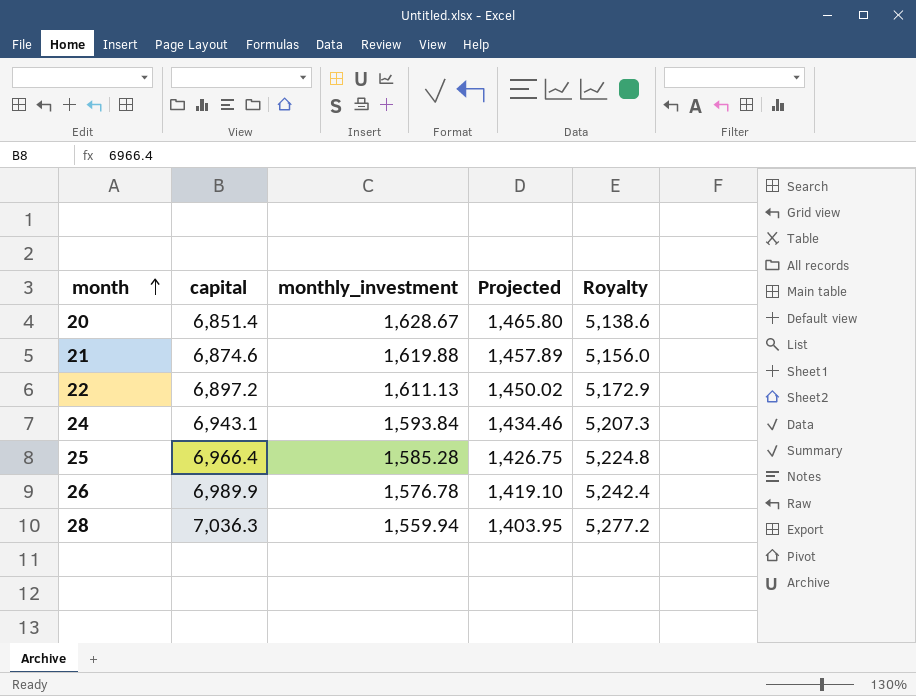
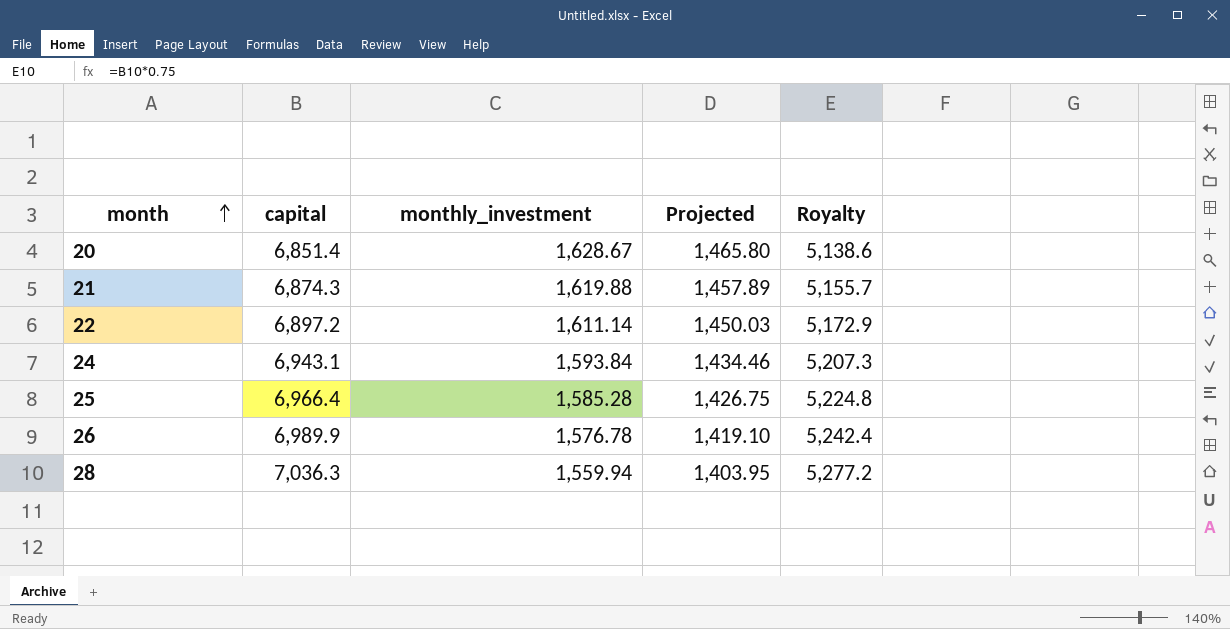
21 | capital: 6,874.6 -> 6,874.3
21 | Royalty: 5,156.0 -> 5,155.7
22 | monthly_investment: 1,611.13 -> 1,611.14
22 | Projected: 1,450.02 -> 1,450.03

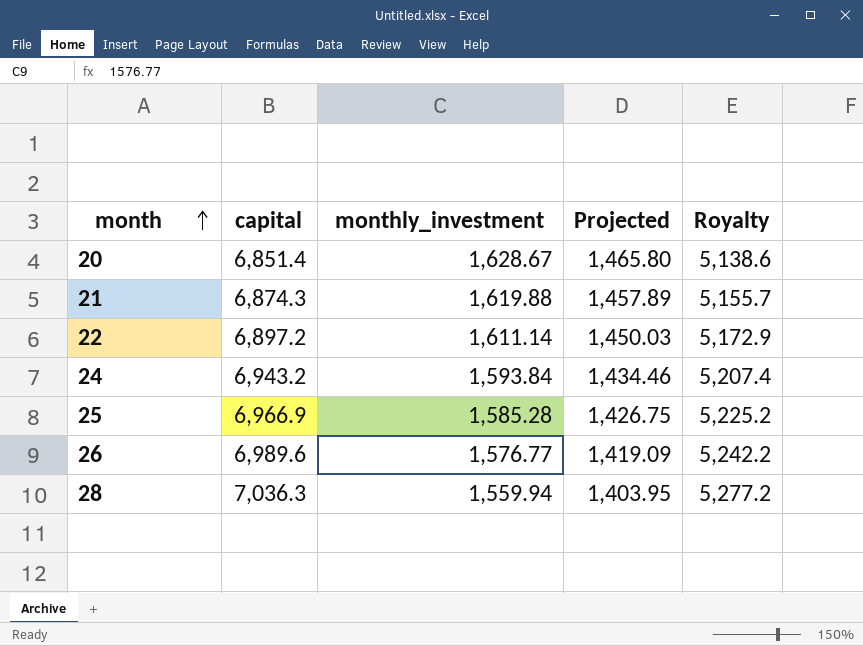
24 | capital: 6,943.1 -> 6,943.2
24 | Royalty: 5,207.3 -> 5,207.4
25 | capital: 6,966.4 -> 6,966.9
25 | Royalty: 5,224.8 -> 5,225.2
26 | capital: 6,989.9 -> 6,989.6
26 | monthly_investment: 1,576.78 -> 1,576.77
26 | Projected: 1,419.10 -> 1,419.09
26 | Royalty: 5,242.4 -> 5,242.2

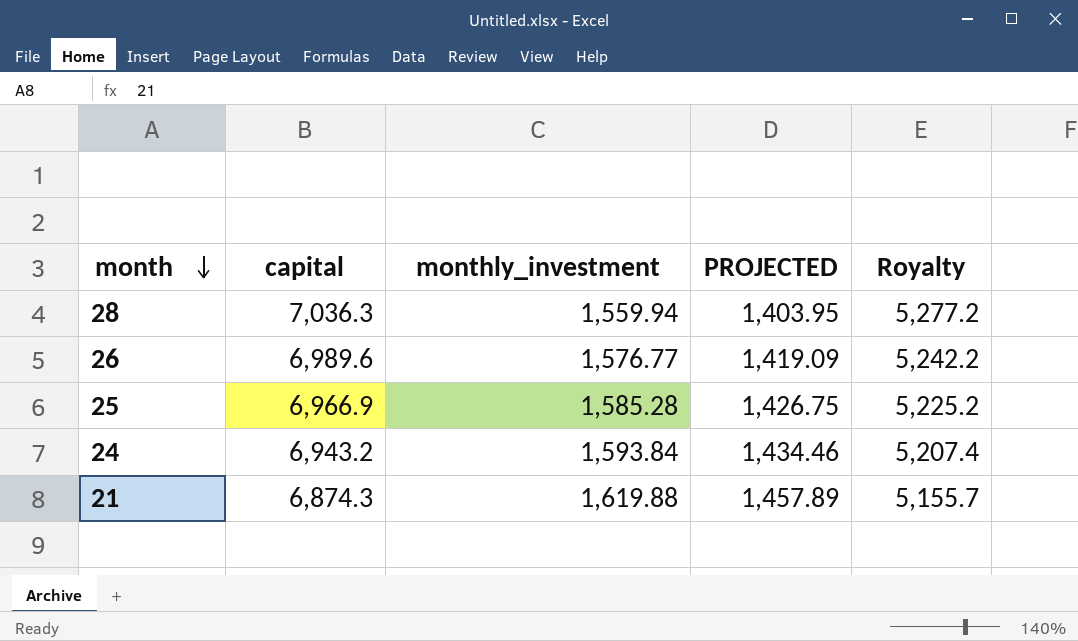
row order: month ascending -> month descending
column name: Projected -> PROJECTED
row 20: 6,851.4 | 1,628.67 | 1,465.80 | 5,138.6 -> none
row 22: 6,897.2 | 1,611.14 | 1,450.03 | 5,172.9 -> none

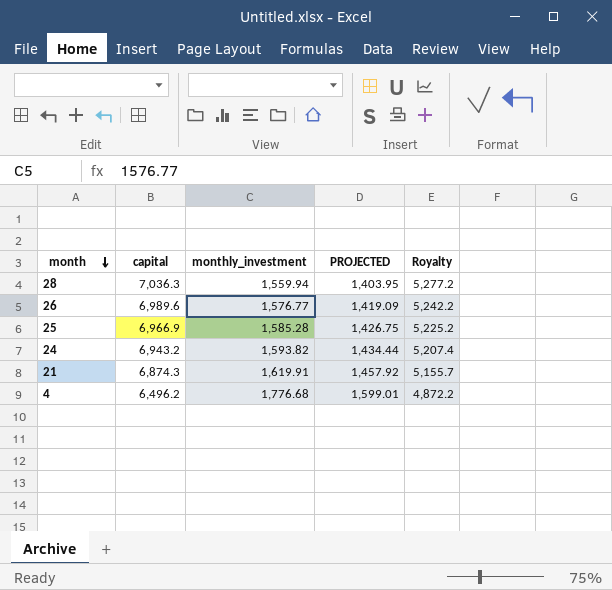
24 | monthly_investment: 1,593.84 -> 1,593.82
24 | PROJECTED: 1,434.46 -> 1,434.44
21 | monthly_investment: 1,619.88 -> 1,619.91
21 | PROJECTED: 1,457.89 -> 1,457.92
row 4: none -> 6,496.2 | 1,776.68 | 1,599.01 | 4,872.2

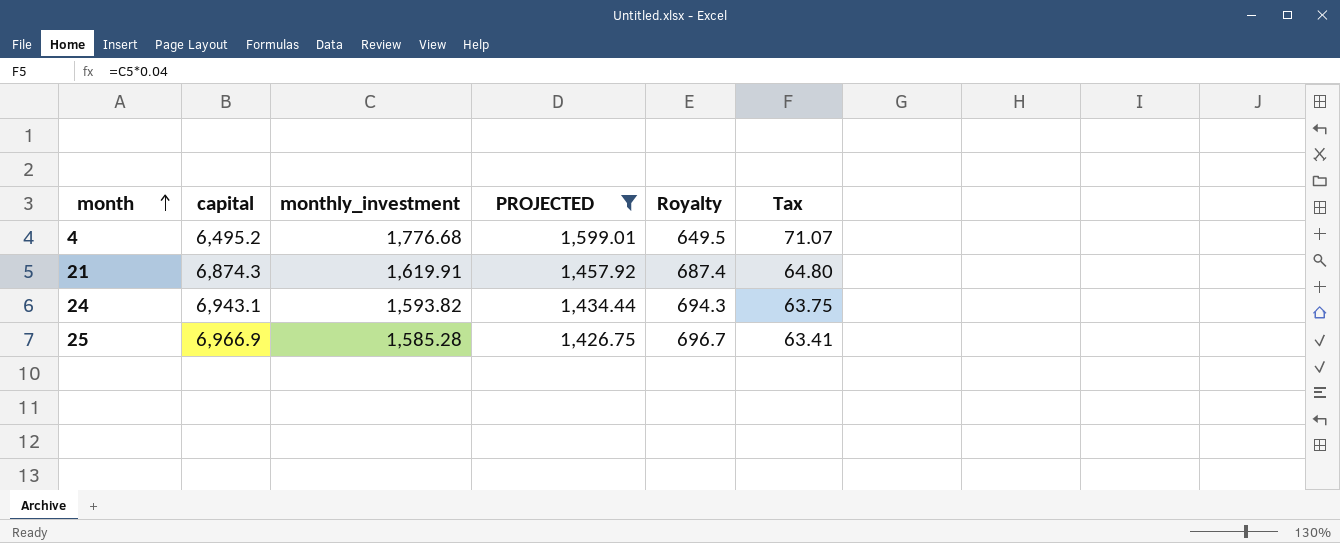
filter: none -> PROJECTED >= 1,426.75
row order: month descending -> month ascending
column Royalty | formula: [capital] * 0.75 -> [capital] * 0.1
column Tax | formula: none -> [monthly_investment] * 0.04
4 | capital: 6,496.2 -> 6,495.2
24 | capital: 6,943.2 -> 6,943.1

